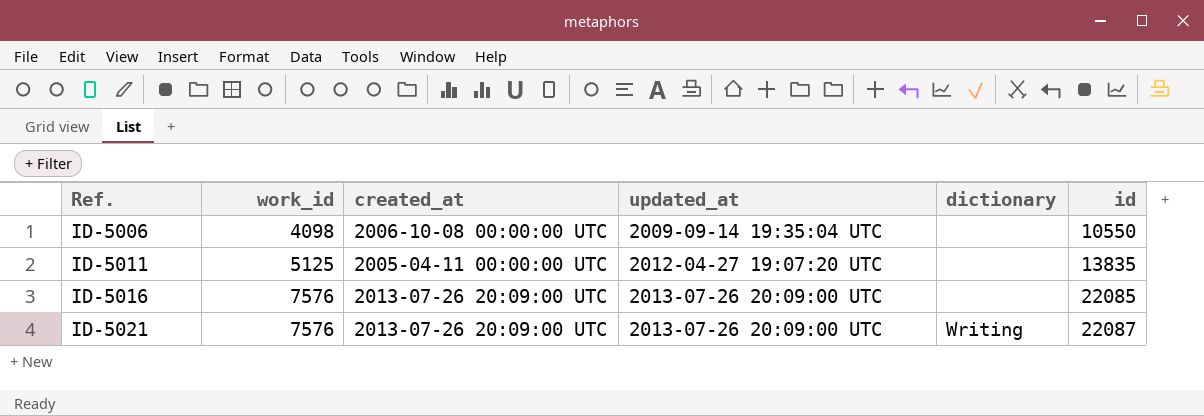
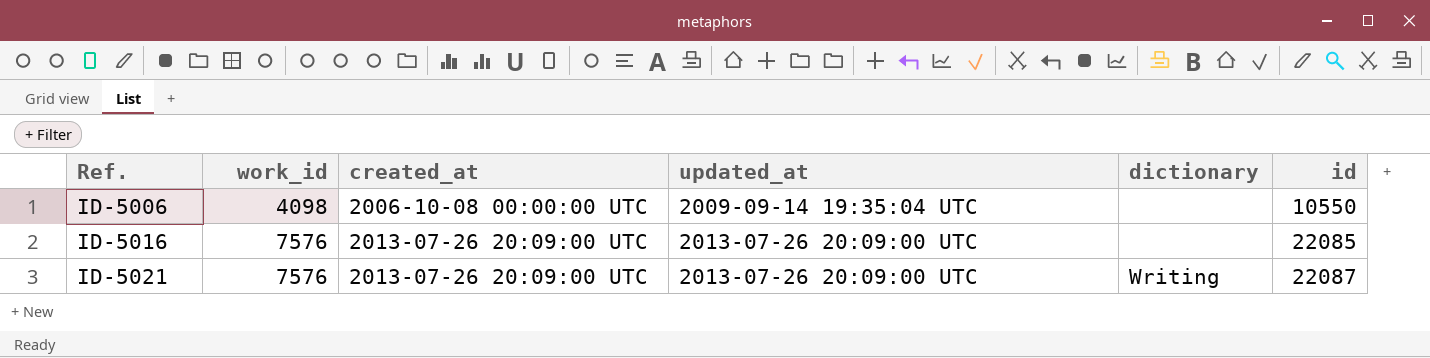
row ID-5011: 5125 | 2005-04-11 00:00:00 UTC | 2012-04-27 19:07:20 UTC | none | 13835 -> none

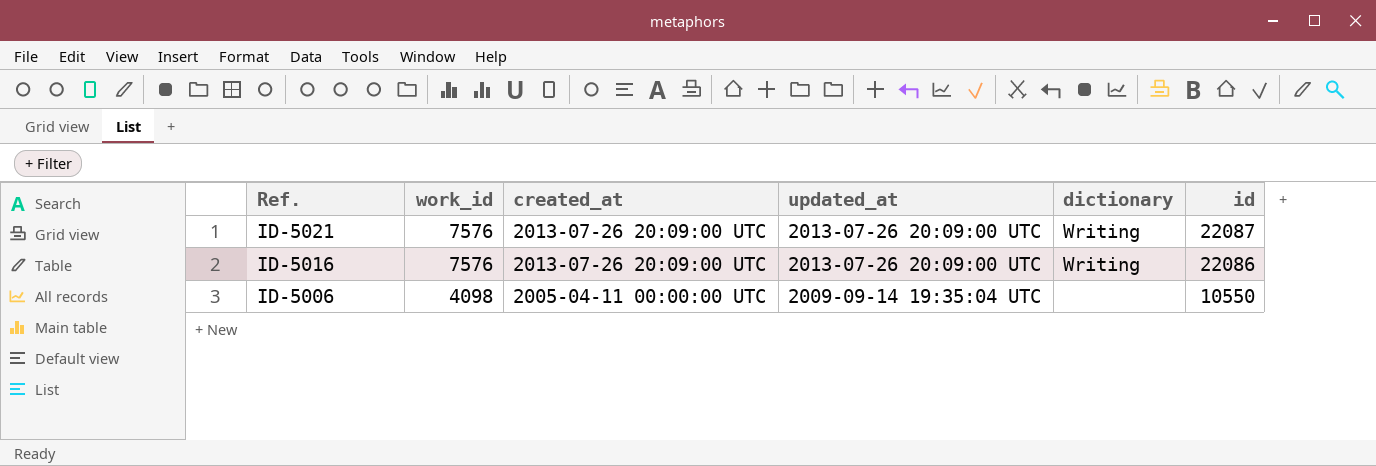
row order: Ref. ascending -> Ref. descending
ID-5016 | dictionary: none -> Writing
ID-5016 | id: 22085 -> 22086
ID-5006 | created_at: 2006-10-08 00:00:00 UTC -> 2005-04-11 00:00:00 UTC

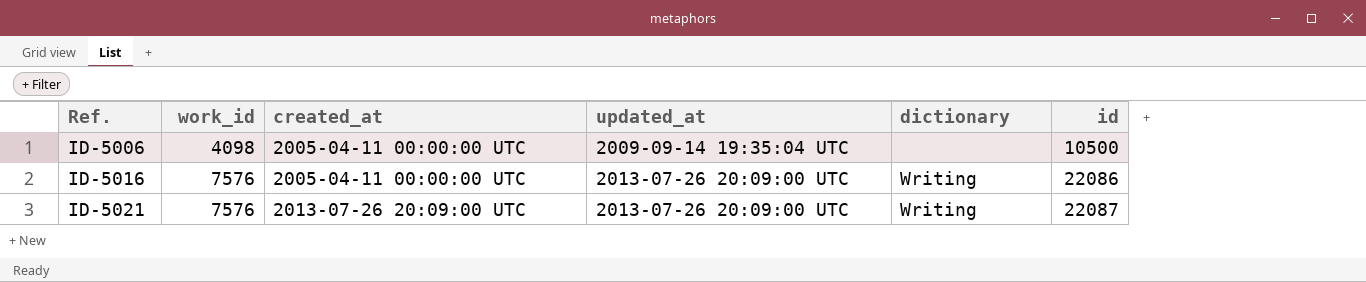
row order: Ref. descending -> Ref. ascending
ID-5006 | id: 10550 -> 10500
ID-5016 | created_at: 2013-07-26 20:09:00 UTC -> 2005-04-11 00:00:00 UTC

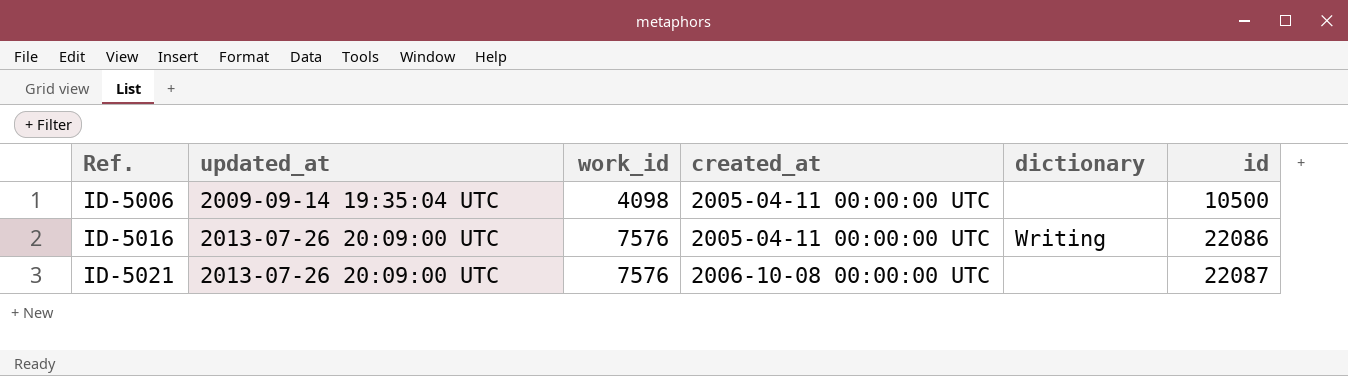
column updated_at | position: 4 -> 2
ID-5021 | created_at: 2013-07-26 20:09:00 UTC -> 2006-10-08 00:00:00 UTC
ID-5021 | dictionary: Writing -> none

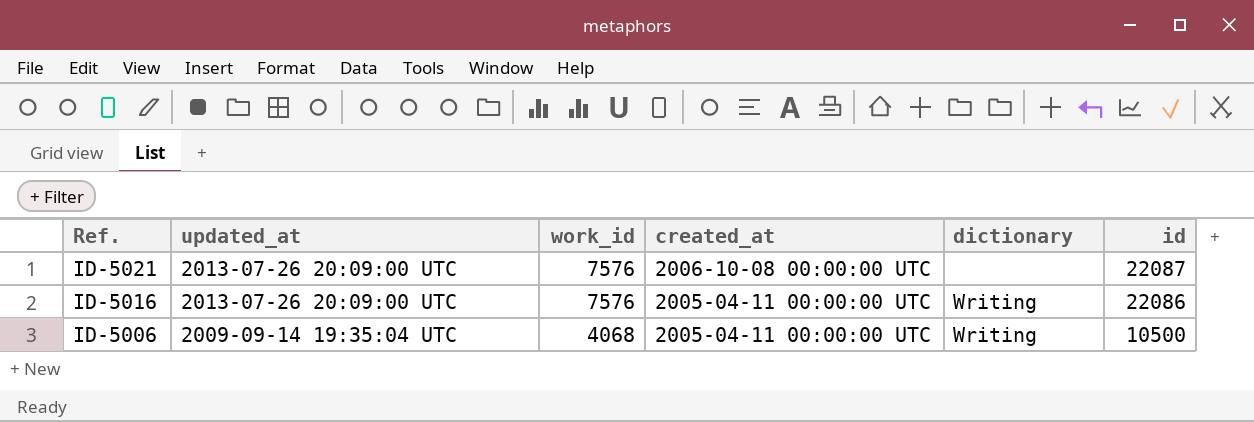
row order: Ref. ascending -> Ref. descending
ID-5006 | work_id: 4098 -> 4068
ID-5006 | dictionary: none -> Writing

